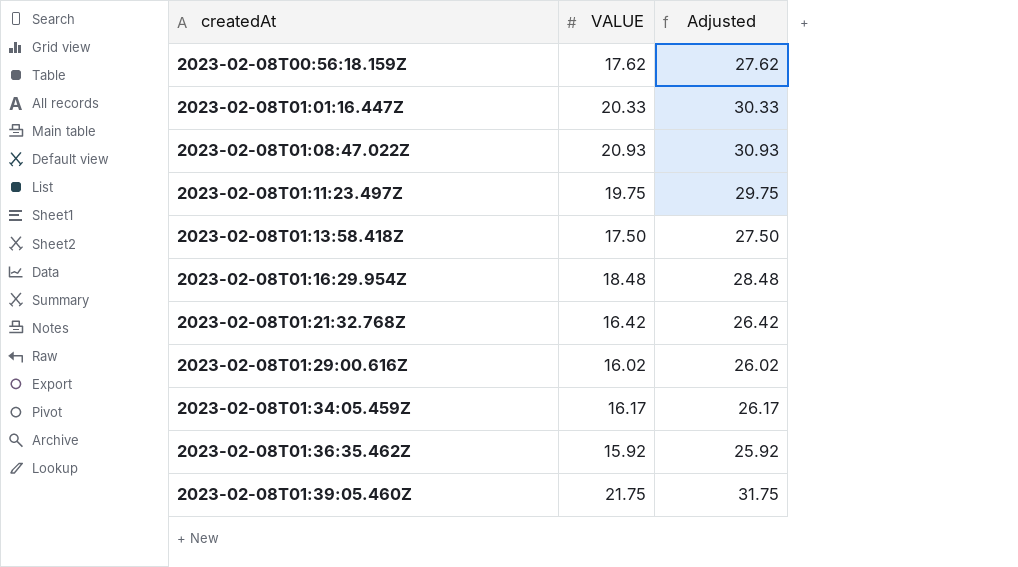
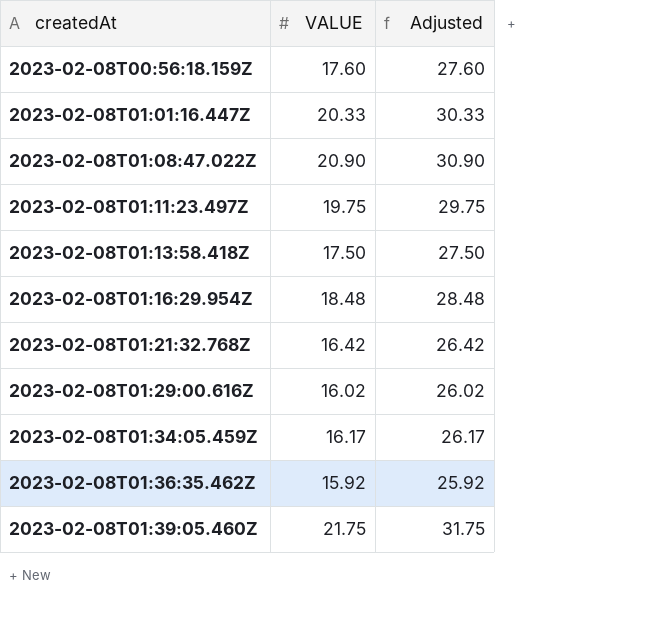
2023-02-08T00:56:18.159Z | VALUE: 17.62 -> 17.60
2023-02-08T00:56:18.159Z | Adjusted: 27.62 -> 27.60
2023-02-08T01:08:47.022Z | VALUE: 20.93 -> 20.90
2023-02-08T01:08:47.022Z | Adjusted: 30.93 -> 30.90

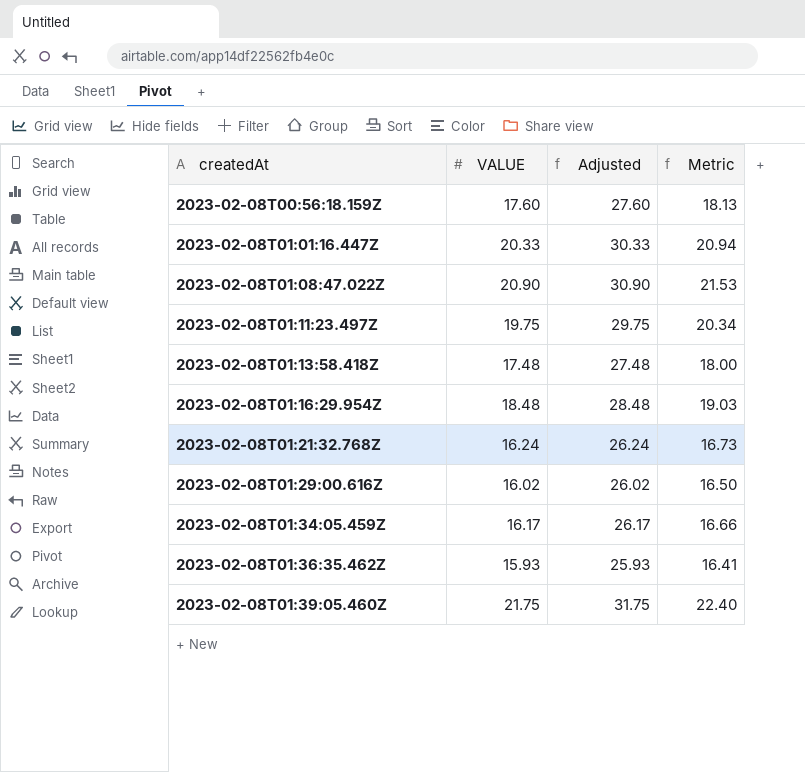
column Metric | formula: none -> [VALUE] * 1.03
2023-02-08T01:13:58.418Z | VALUE: 17.50 -> 17.48
2023-02-08T01:13:58.418Z | Adjusted: 27.50 -> 27.48
2023-02-08T01:21:32.768Z | VALUE: 16.42 -> 16.24
2023-02-08T01:21:32.768Z | Adjusted: 26.42 -> 26.24
2023-02-08T01:36:35.462Z | VALUE: 15.92 -> 15.93
2023-02-08T01:36:35.462Z | Adjusted: 25.92 -> 25.93

